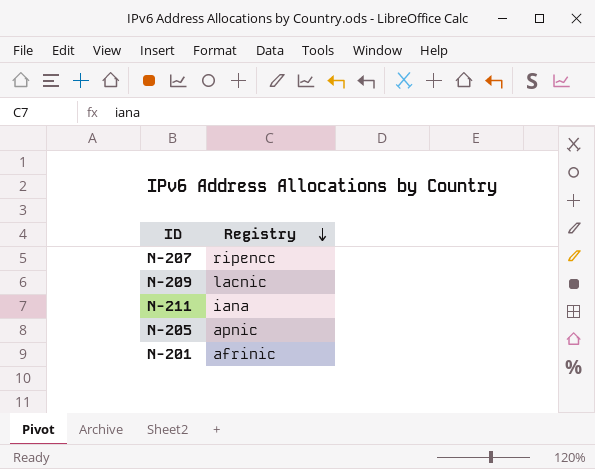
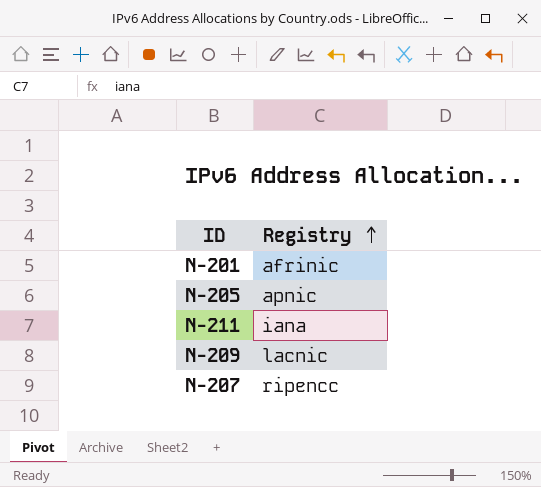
row order: Registry descending -> Registry ascending

